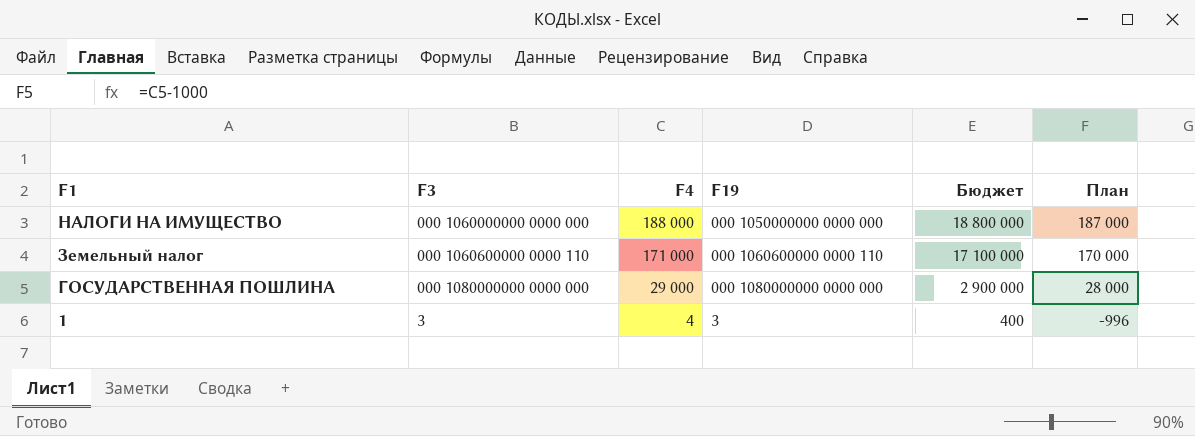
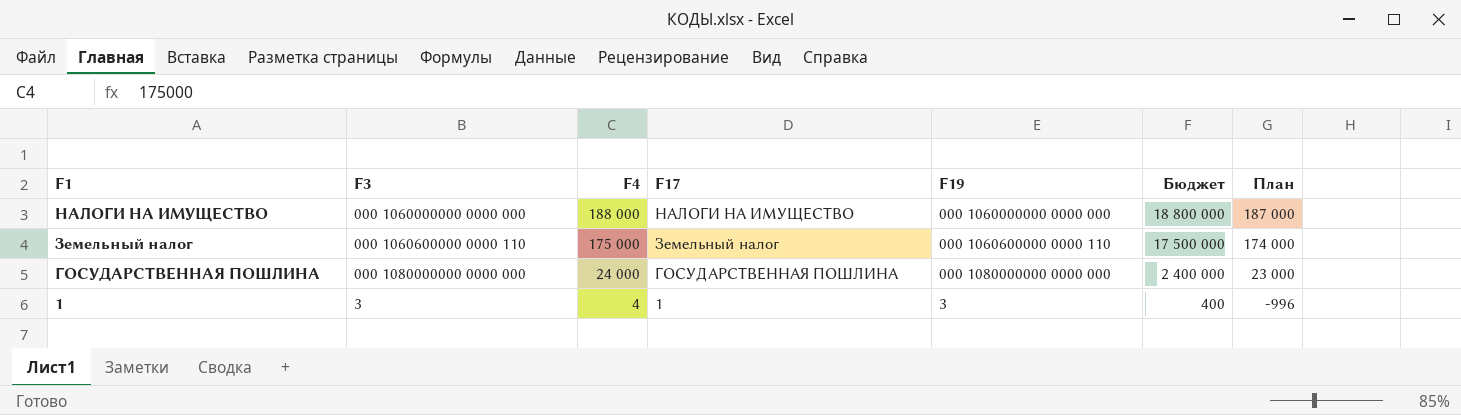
column F17 | position: none -> 4
НАЛОГИ НА ИМУЩЕСТВО | F19: 000 1050000000 0000 000 -> 000 1060000000 0000 000
Земельный налог | F4: 171 000 -> 175 000
Земельный налог | Бюджет: 17 100 000 -> 17 500 000
Земельный налог | План: 170 000 -> 174 000
ГОСУДАРСТВЕННАЯ ПОШЛИНА | F4: 29 000 -> 24 000
ГОСУДАРСТВЕННАЯ ПОШЛИНА | Бюджет: 2 900 000 -> 2 400 000
ГОСУДАРСТВЕННАЯ ПОШЛИНА | План: 28 000 -> 23 000

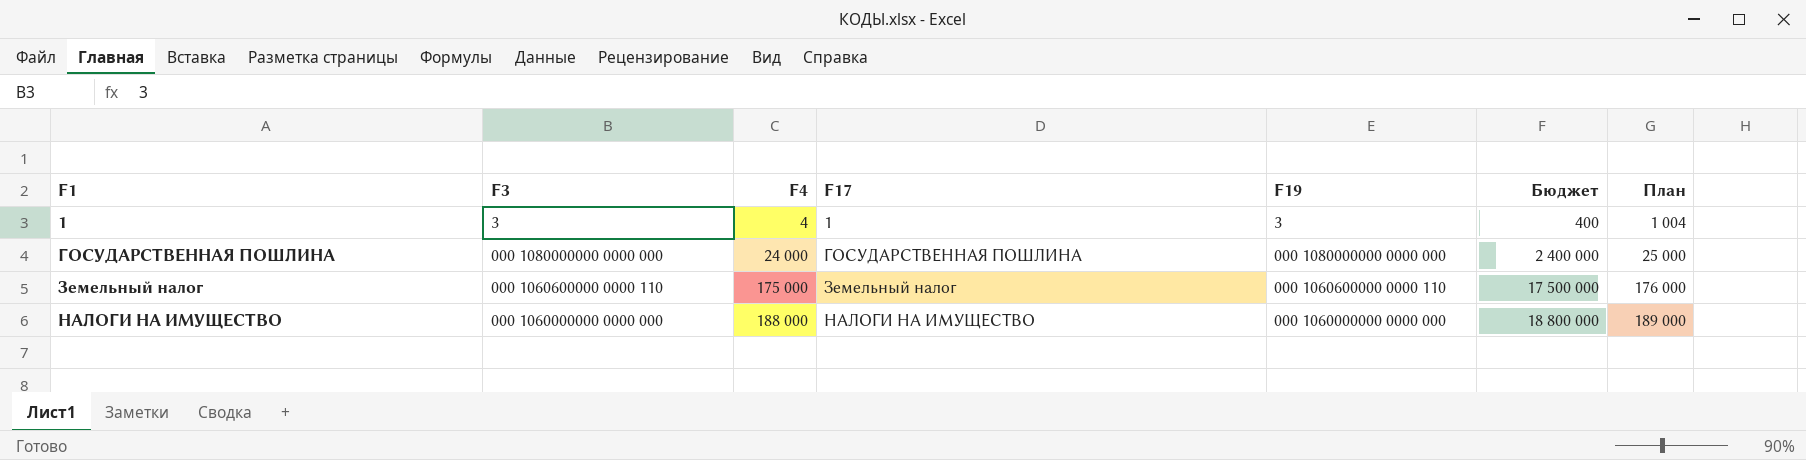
row order: F1 descending -> F1 ascending
column План | formula: [F4] - 1000 -> [F4] + 1000

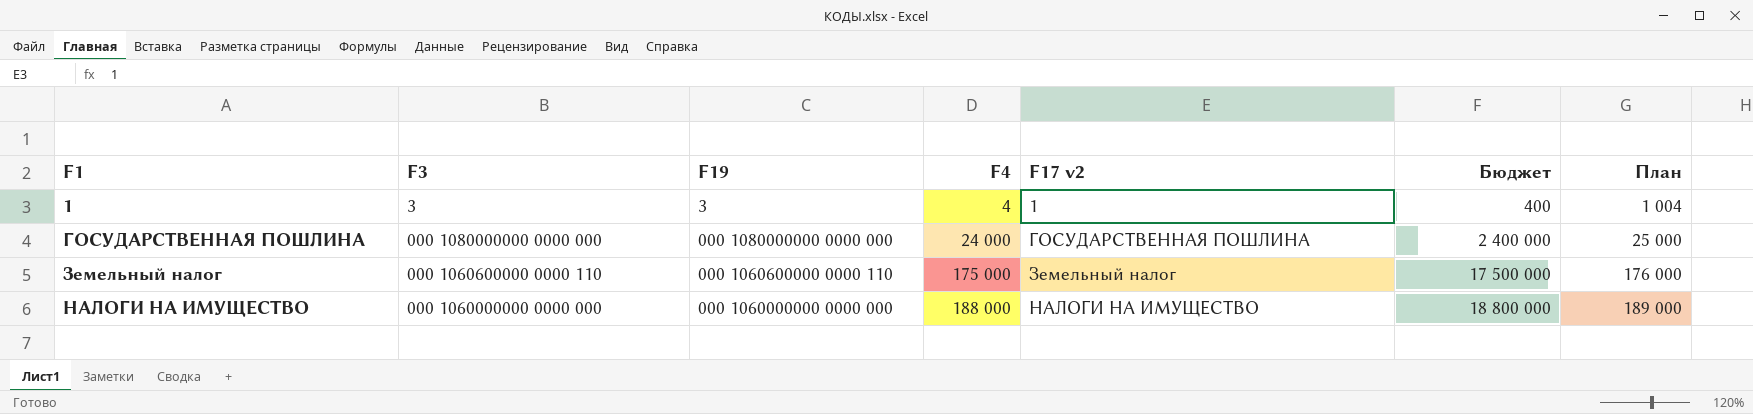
column F19 | position: 5 -> 3
column name: F17 -> F17 v2

